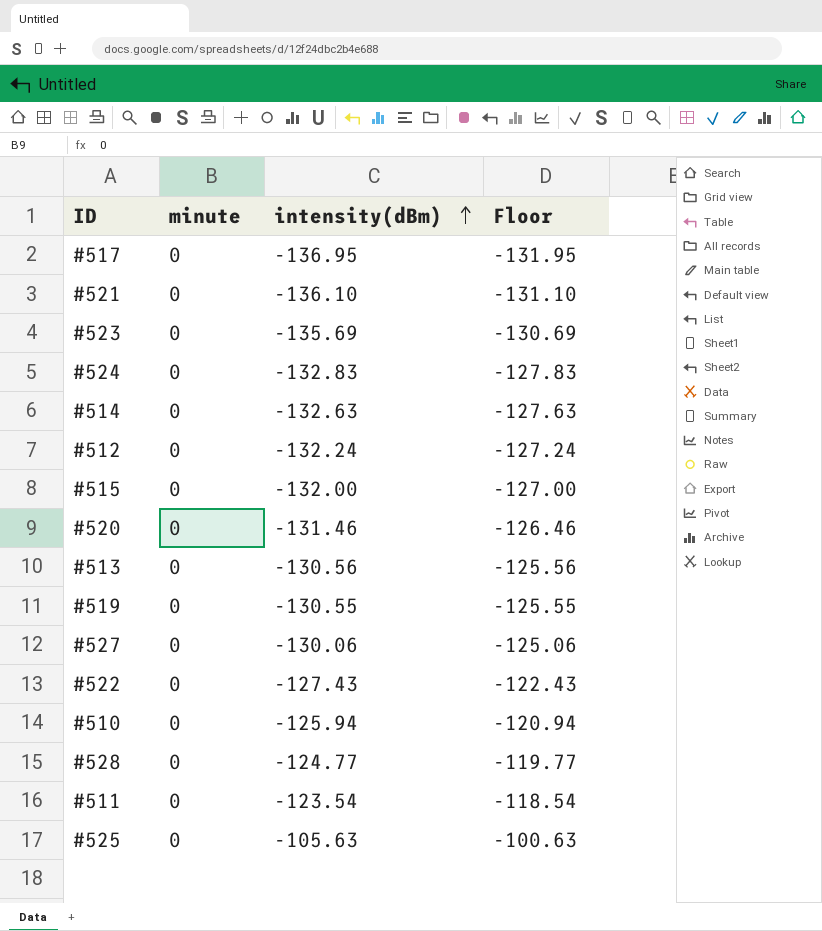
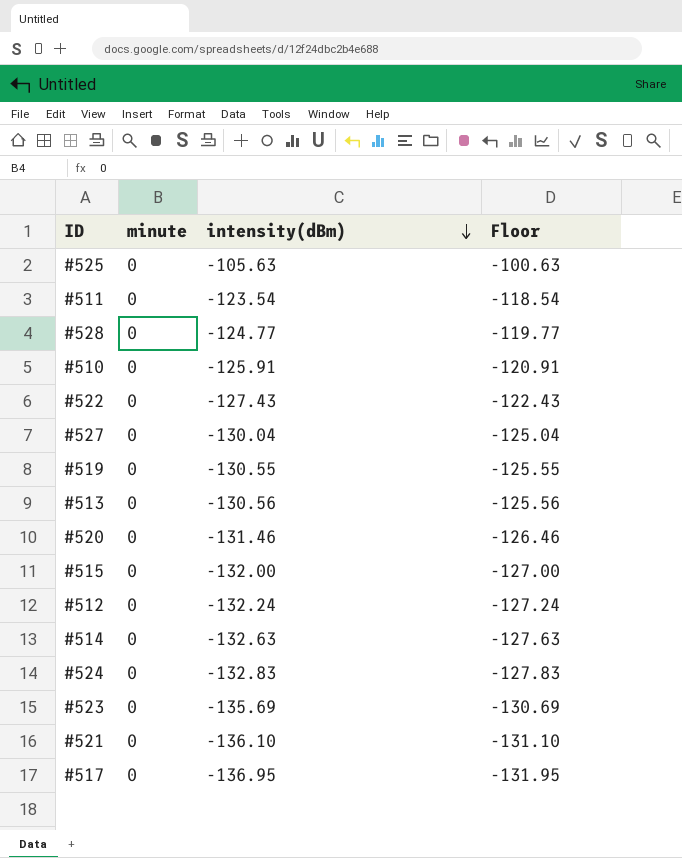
row order: intensity(dBm) ascending -> intensity(dBm) descending
#510 | intensity(dBm): -125.94 -> -125.91
#510 | Floor: -120.94 -> -120.91
#527 | intensity(dBm): -130.06 -> -130.04
#527 | Floor: -125.06 -> -125.04

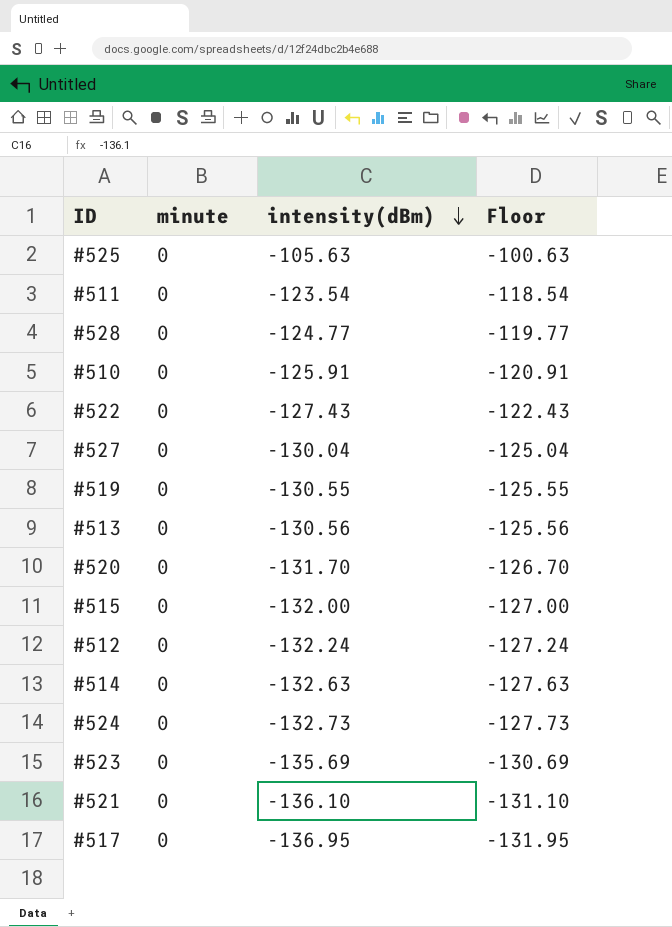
#520 | intensity(dBm): -131.46 -> -131.70
#520 | Floor: -126.46 -> -126.70
#524 | intensity(dBm): -132.83 -> -132.73
#524 | Floor: -127.83 -> -127.73

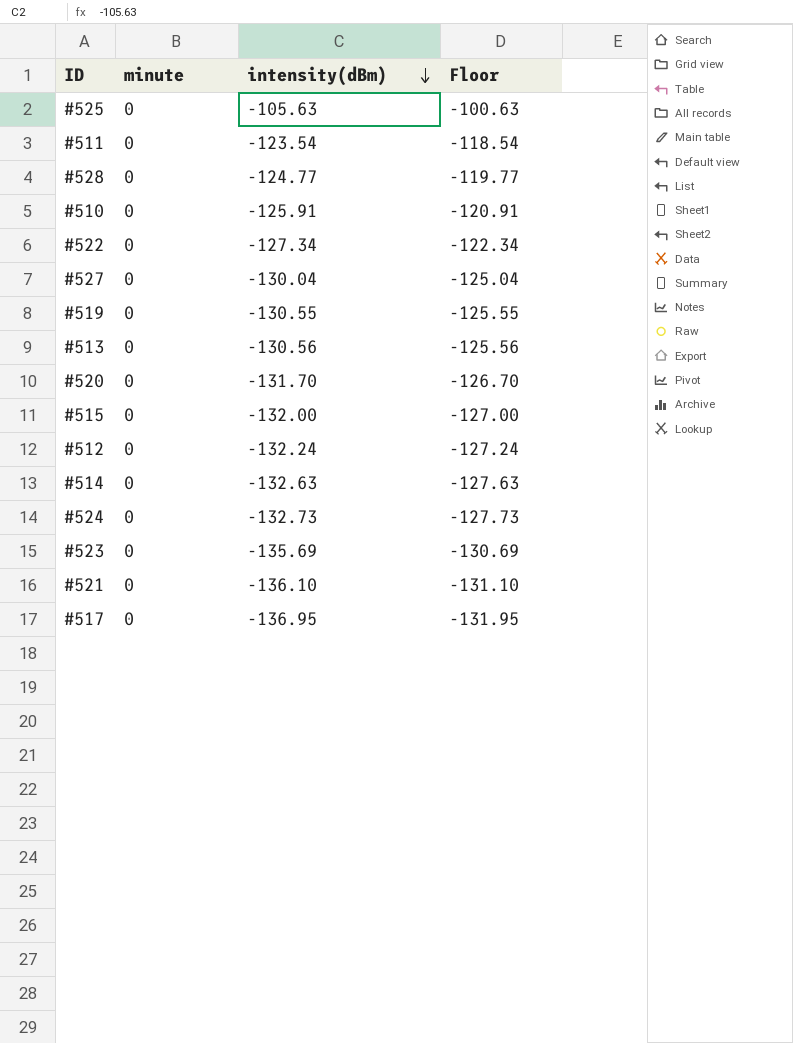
#522 | intensity(dBm): -127.43 -> -127.34
#522 | Floor: -122.43 -> -122.34

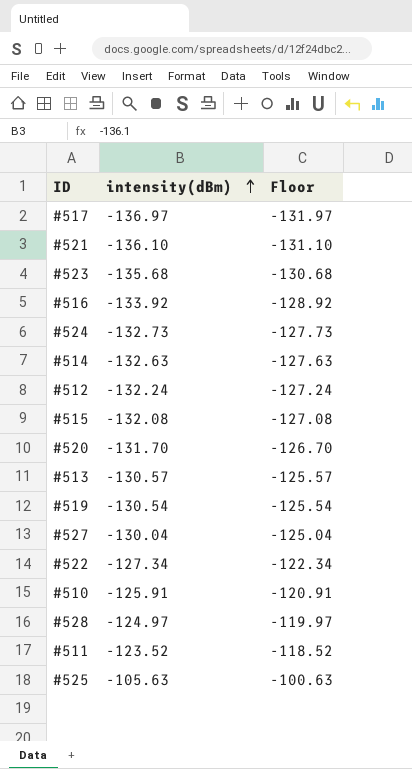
row order: intensity(dBm) descending -> intensity(dBm) ascending
column minute | position: 2 -> none
#517 | intensity(dBm): -136.95 -> -136.97
#517 | Floor: -131.95 -> -131.97
#523 | intensity(dBm): -135.69 -> -135.68
#523 | Floor: -130.69 -> -130.68
row #516: none -> -133.92 | -128.92
#515 | intensity(dBm): -132.00 -> -132.08
#515 | Floor: -127.00 -> -127.08
#513 | intensity(dBm): -130.56 -> -130.57
#513 | Floor: -125.56 -> -125.57
#519 | intensity(dBm): -130.55 -> -130.54
#519 | Floor: -125.55 -> -125.54
#528 | intensity(dBm): -124.77 -> -124.97
#528 | Floor: -119.77 -> -119.97
#511 | intensity(dBm): -123.54 -> -123.52
#511 | Floor: -118.54 -> -118.52

